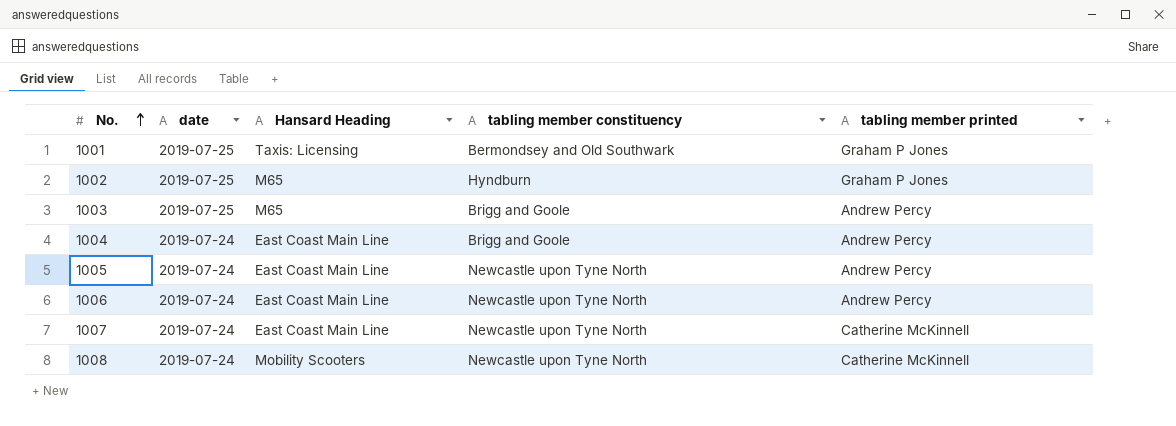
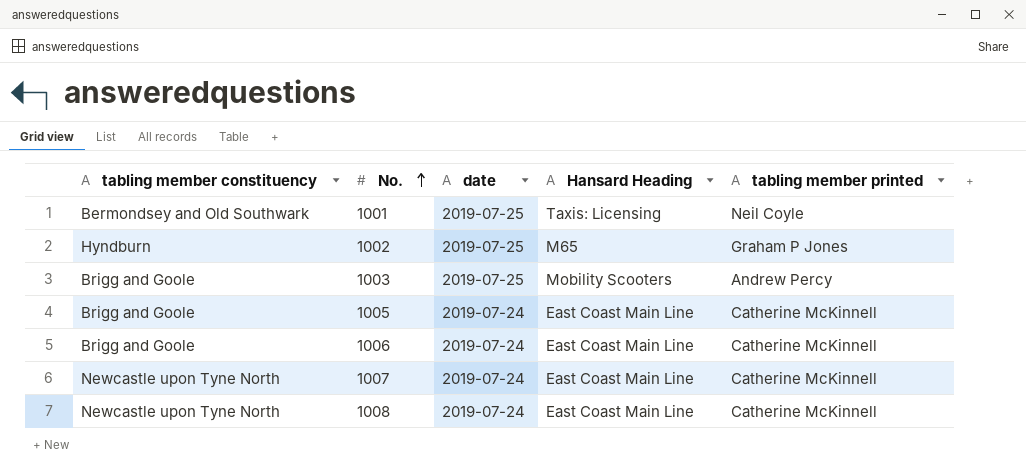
column tabling member constituency | position: 4 -> 1
row 1004: 2019-07-24 | East Coast Main Line | Brigg and Goole | Andrew Percy -> none
1001 | tabling member printed: Graham P Jones -> Neil Coyle
1003 | Hansard Heading: M65 -> Mobility Scooters
1005 | tabling member constituency: Newcastle upon Tyne North -> Brigg and Goole
1005 | tabling member printed: Andrew Percy -> Catherine McKinnell
1006 | tabling member constituency: Newcastle upon Tyne North -> Brigg and Goole
1006 | tabling member printed: Andrew Percy -> Catherine McKinnell
1008 | Hansard Heading: Mobility Scooters -> East Coast Main Line

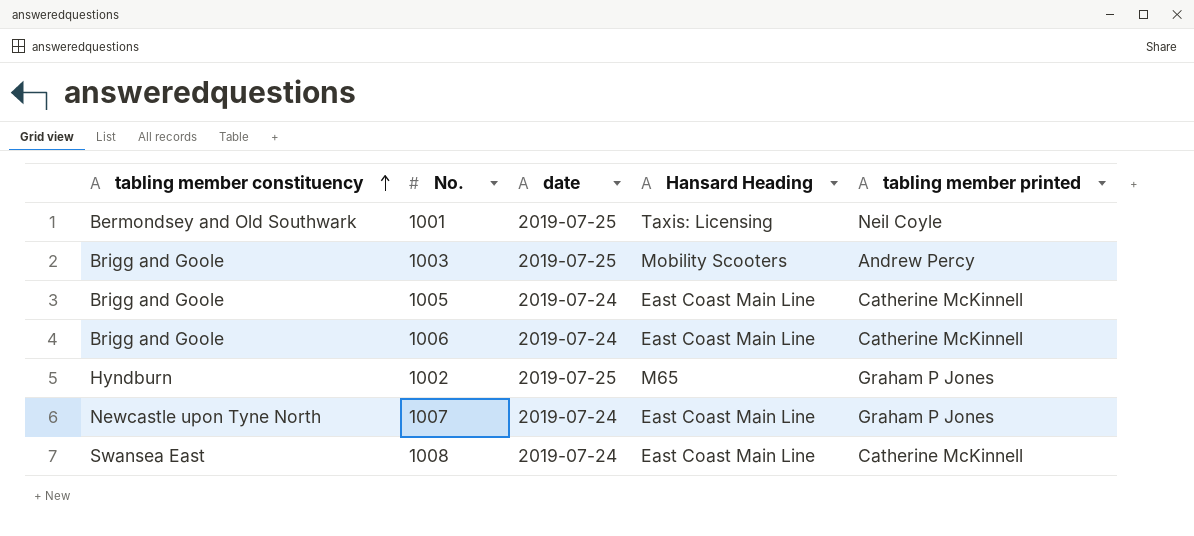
row order: No. ascending -> tabling member constituency ascending
1007 | tabling member printed: Catherine McKinnell -> Graham P Jones
1008 | tabling member constituency: Newcastle upon Tyne North -> Swansea East

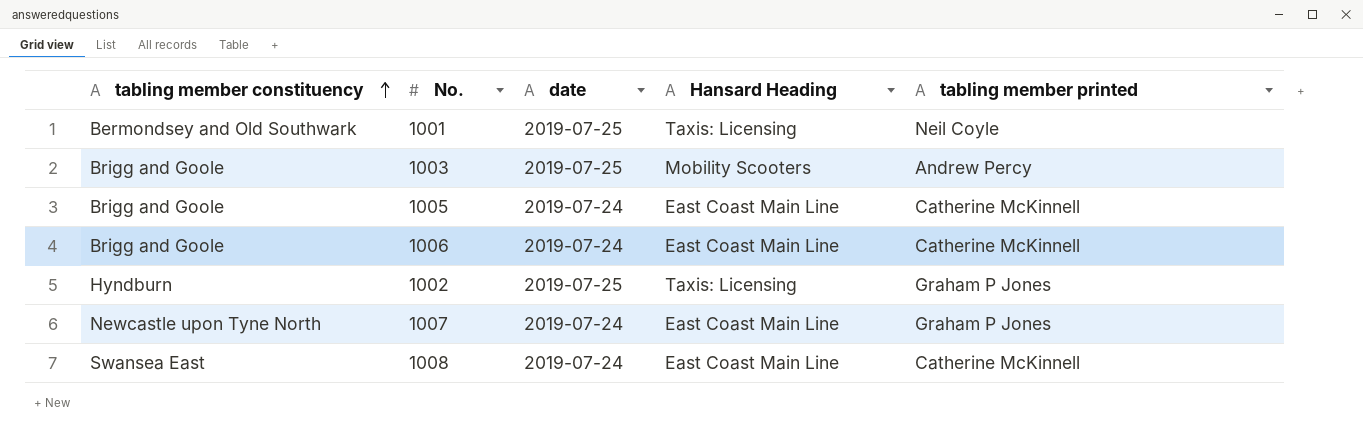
1002 | Hansard Heading: M65 -> Taxis: Licensing

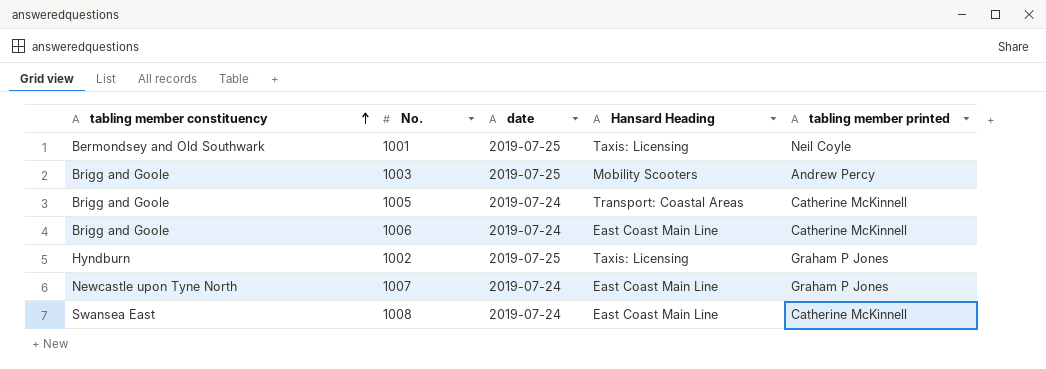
1005 | Hansard Heading: East Coast Main Line -> Transport: Coastal Areas

